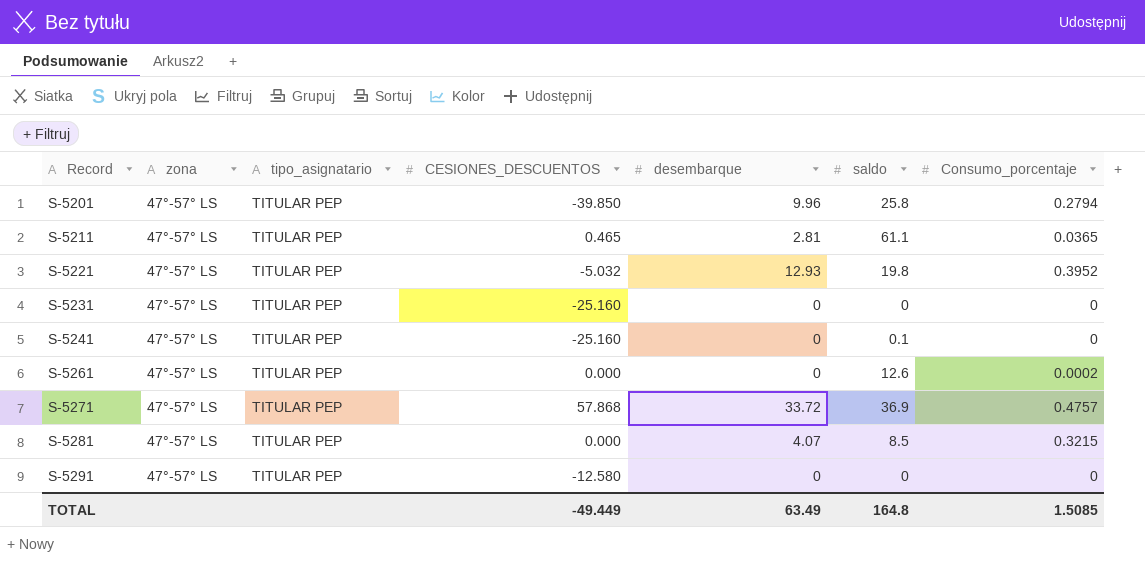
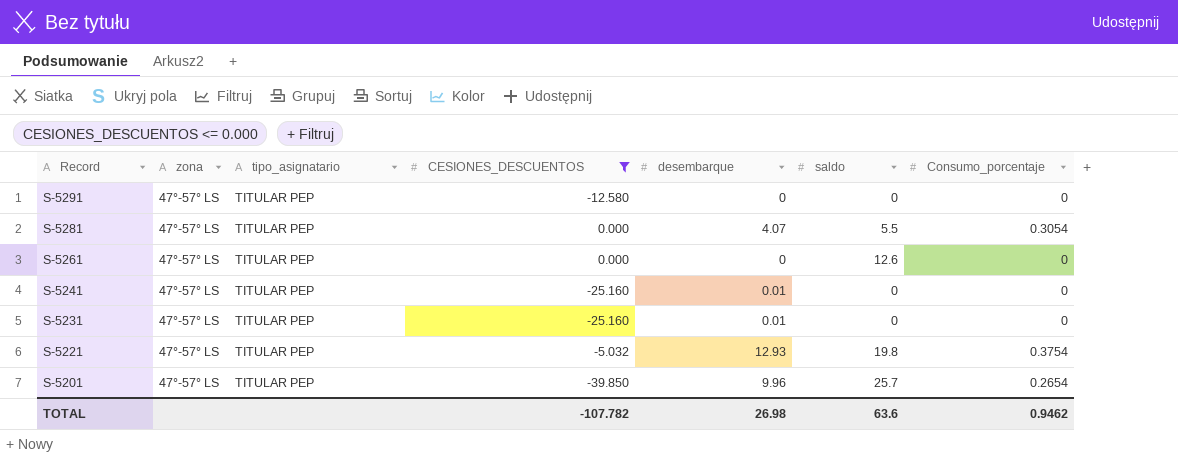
filter: none -> CESIONES_DESCUENTOS <= 0.000
row order: Record ascending -> Record descending
S-5281 | saldo: 8.5 -> 5.5
S-5281 | Consumo_porcentaje: 0.3215 -> 0.3054
S-5261 | Consumo_porcentaje: 0.0002 -> 0
S-5241 | desembarque: 0 -> 0.01
S-5241 | saldo: 0.1 -> 0
S-5231 | desembarque: 0 -> 0.01
S-5221 | Consumo_porcentaje: 0.3952 -> 0.3754
S-5201 | saldo: 25.8 -> 25.7
S-5201 | Consumo_porcentaje: 0.2794 -> 0.2654
TOTAL | CESIONES_DESCUENTOS: -49.449 -> -107.782
TOTAL | desembarque: 63.49 -> 26.98
TOTAL | saldo: 164.8 -> 63.6
TOTAL | Consumo_porcentaje: 1.5085 -> 0.9462

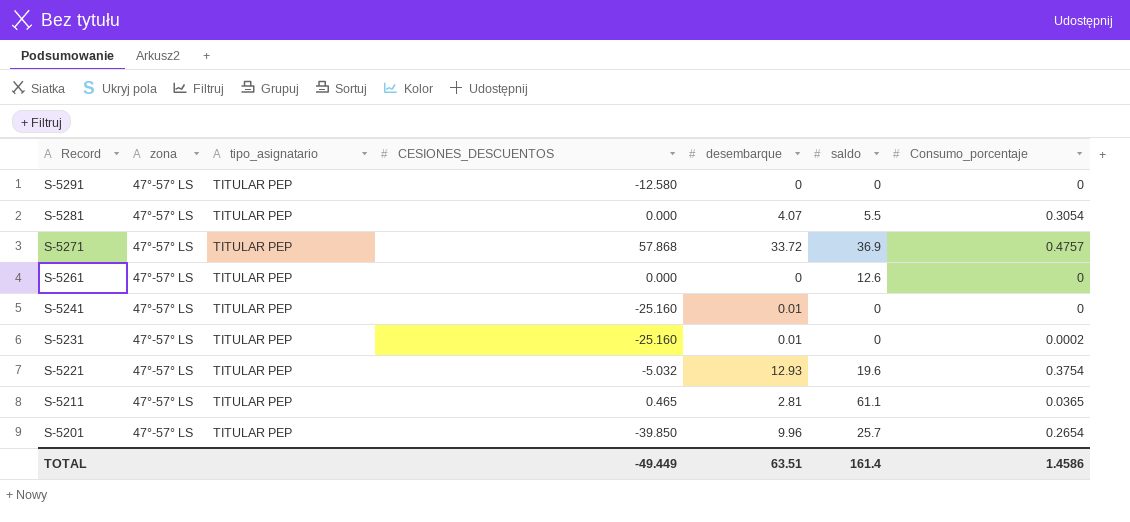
filter: CESIONES_DESCUENTOS <= 0.000 -> none
S-5231 | Consumo_porcentaje: 0 -> 0.0002
S-5221 | saldo: 19.8 -> 19.6
TOTAL | CESIONES_DESCUENTOS: -107.782 -> -49.449
TOTAL | desembarque: 26.98 -> 63.51
TOTAL | saldo: 63.6 -> 161.4
TOTAL | Consumo_porcentaje: 0.9462 -> 1.4586

